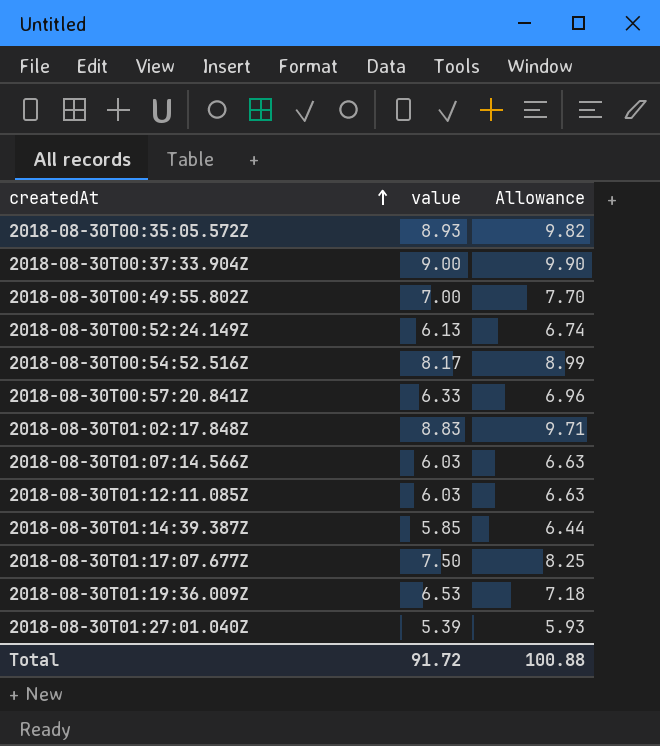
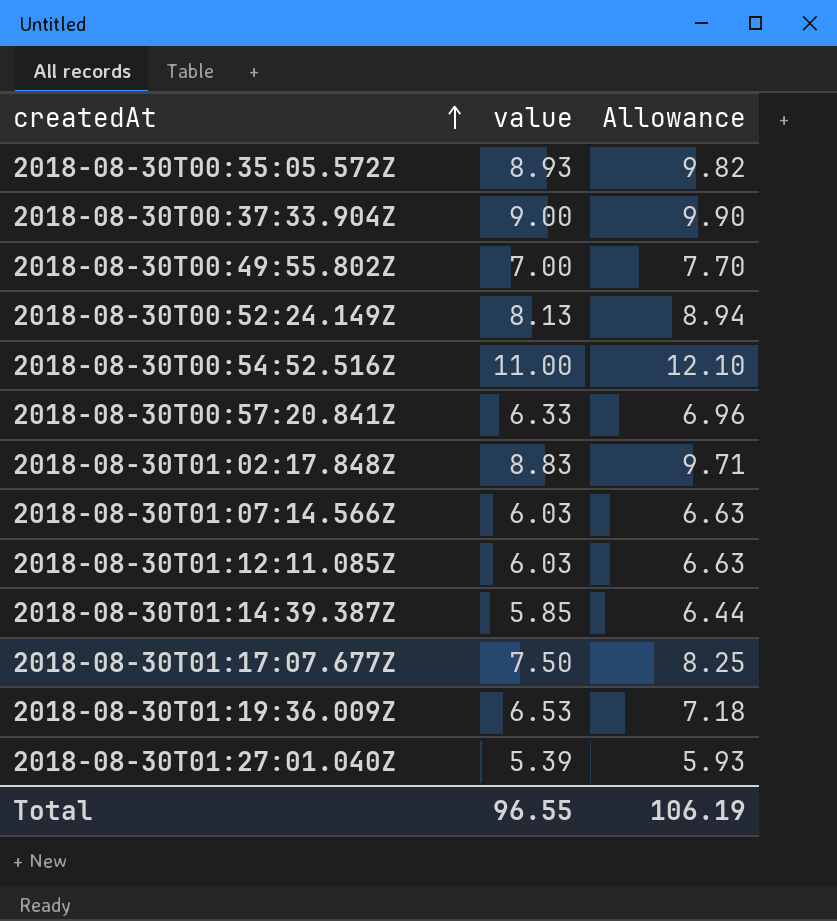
2018-08-30T00:52:24.149Z | value: 6.13 -> 8.13
2018-08-30T00:52:24.149Z | Allowance: 6.74 -> 8.94
2018-08-30T00:54:52.516Z | value: 8.17 -> 11.00
2018-08-30T00:54:52.516Z | Allowance: 8.99 -> 12.10
Total | value: 91.72 -> 96.55
Total | Allowance: 100.88 -> 106.19

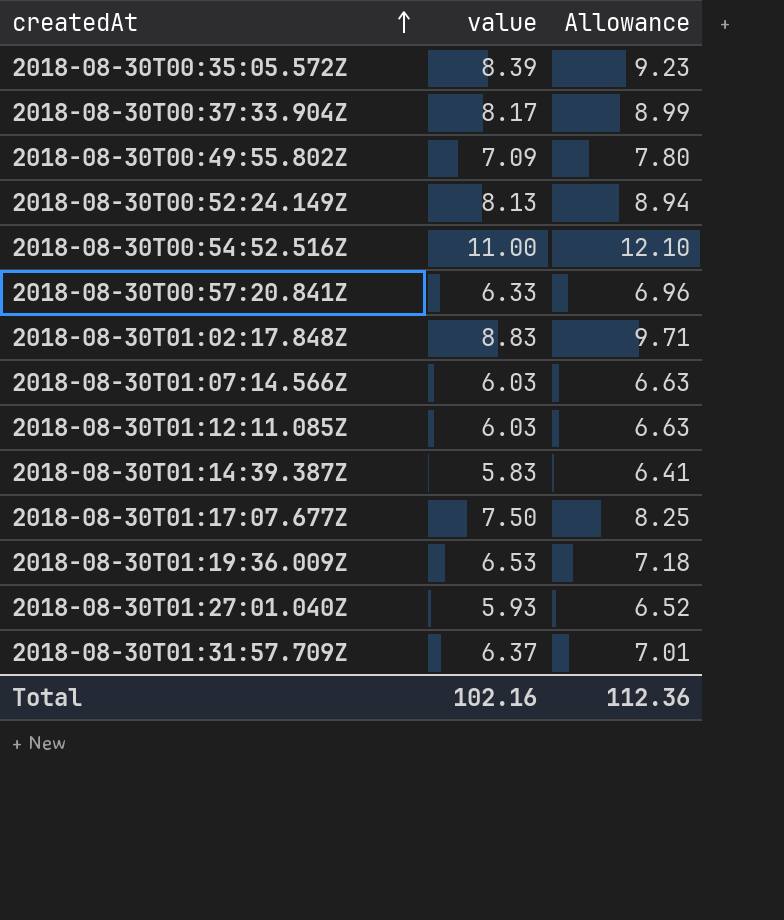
2018-08-30T00:35:05.572Z | value: 8.93 -> 8.39
2018-08-30T00:35:05.572Z | Allowance: 9.82 -> 9.23
2018-08-30T00:37:33.904Z | value: 9.00 -> 8.17
2018-08-30T00:37:33.904Z | Allowance: 9.90 -> 8.99
2018-08-30T00:49:55.802Z | value: 7.00 -> 7.09
2018-08-30T00:49:55.802Z | Allowance: 7.70 -> 7.80
2018-08-30T01:14:39.387Z | value: 5.85 -> 5.83
2018-08-30T01:14:39.387Z | Allowance: 6.44 -> 6.41
2018-08-30T01:27:01.040Z | value: 5.39 -> 5.93
2018-08-30T01:27:01.040Z | Allowance: 5.93 -> 6.52
row 2018-08-30T01:31:57.709Z: none -> 6.37 | 7.01
Total | value: 96.55 -> 102.16
Total | Allowance: 106.19 -> 112.36

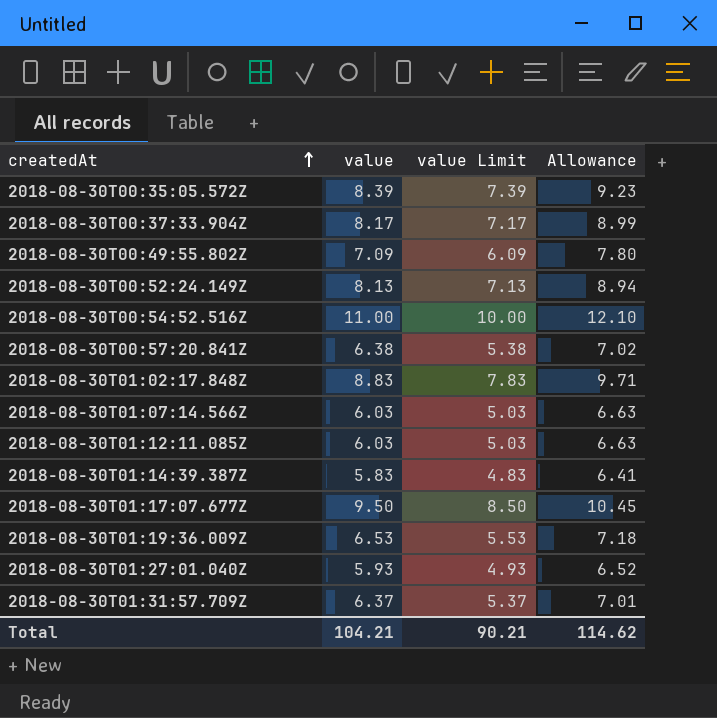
column value Limit | formula: none -> [value] - 1
2018-08-30T00:57:20.841Z | value: 6.33 -> 6.38
2018-08-30T00:57:20.841Z | Allowance: 6.96 -> 7.02
2018-08-30T01:17:07.677Z | value: 7.50 -> 9.50
2018-08-30T01:17:07.677Z | Allowance: 8.25 -> 10.45
Total | value: 102.16 -> 104.21
Total | Allowance: 112.36 -> 114.62

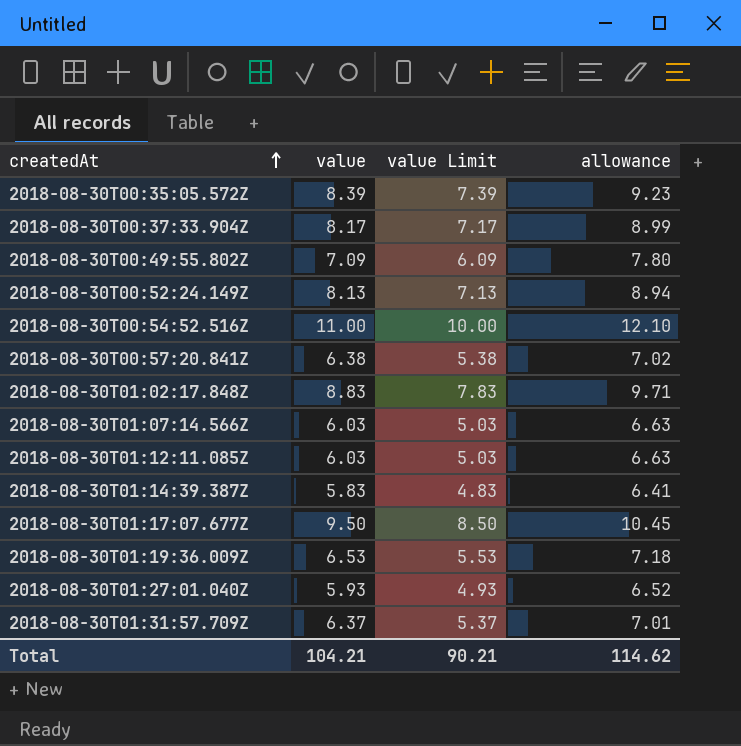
column name: Allowance -> allowance

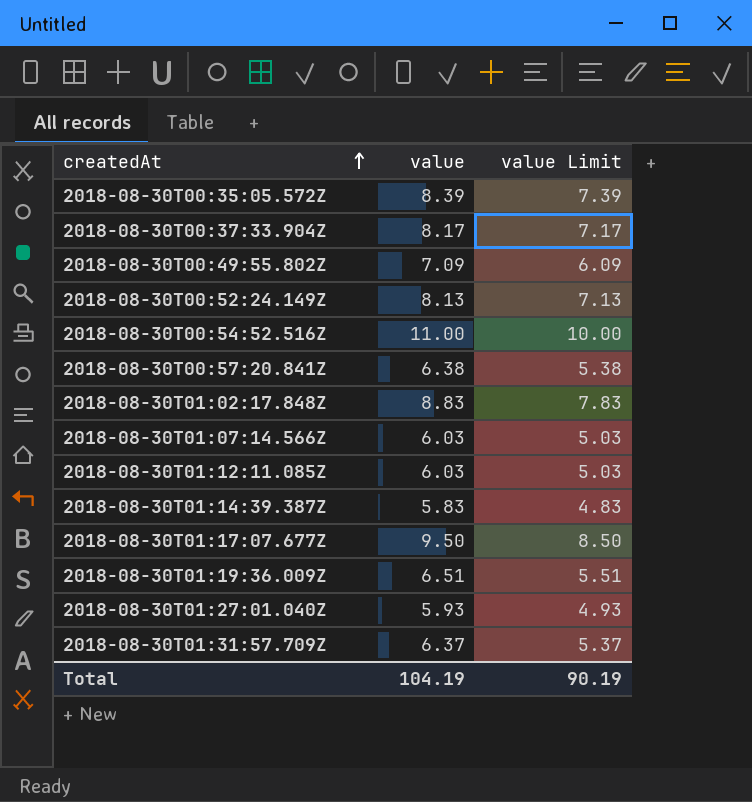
column allowance | formula: [value] * 1.1 -> none
2018-08-30T01:19:36.009Z | value: 6.53 -> 6.51
2018-08-30T01:19:36.009Z | value Limit: 5.53 -> 5.51
Total | value: 104.21 -> 104.19
Total | value Limit: 90.21 -> 90.19

